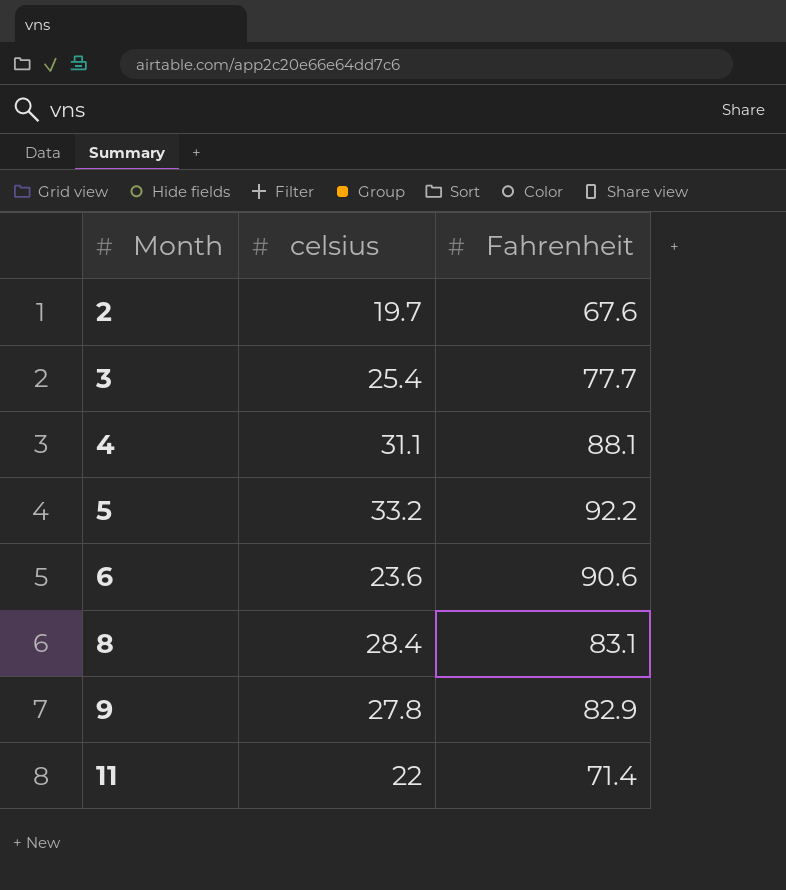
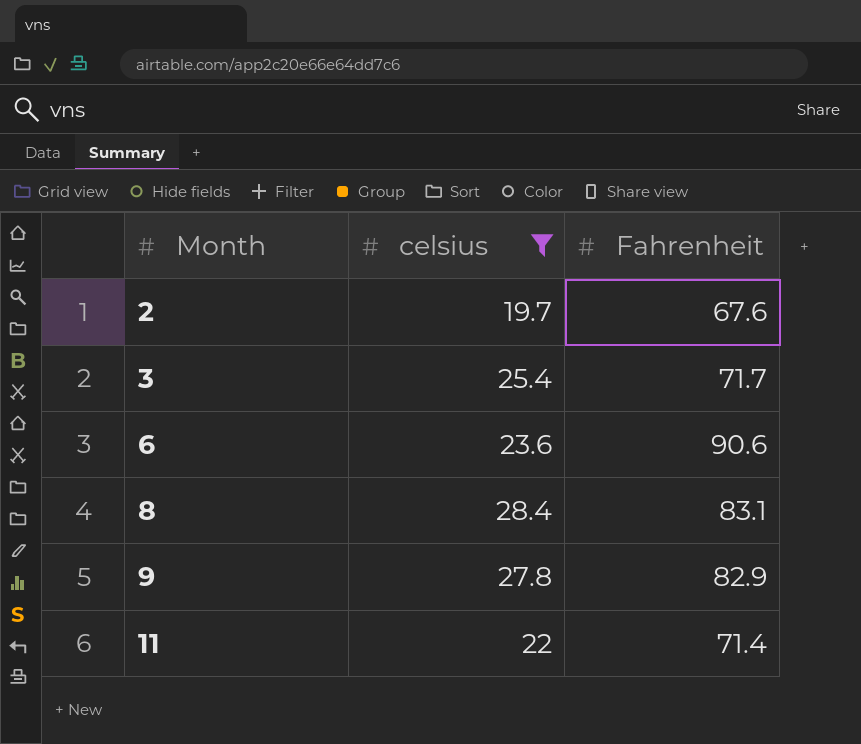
filter: none -> celsius <= 28.4
3 | Fahrenheit: 77.7 -> 71.7

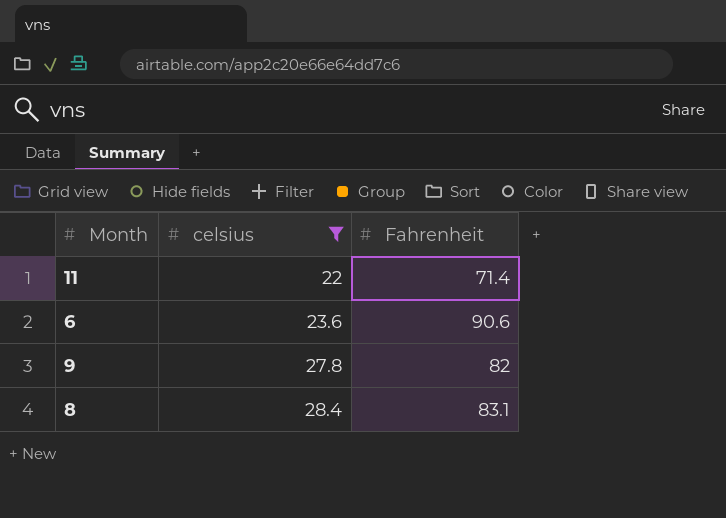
row order: Month ascending -> celsius ascending
row 2: 19.7 | 67.6 -> none
row 3: 25.4 | 71.7 -> none
9 | Fahrenheit: 82.9 -> 82

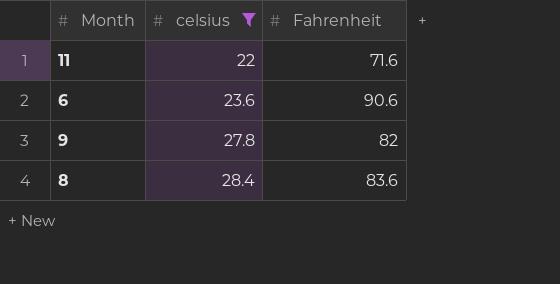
11 | Fahrenheit: 71.4 -> 71.6
8 | Fahrenheit: 83.1 -> 83.6

